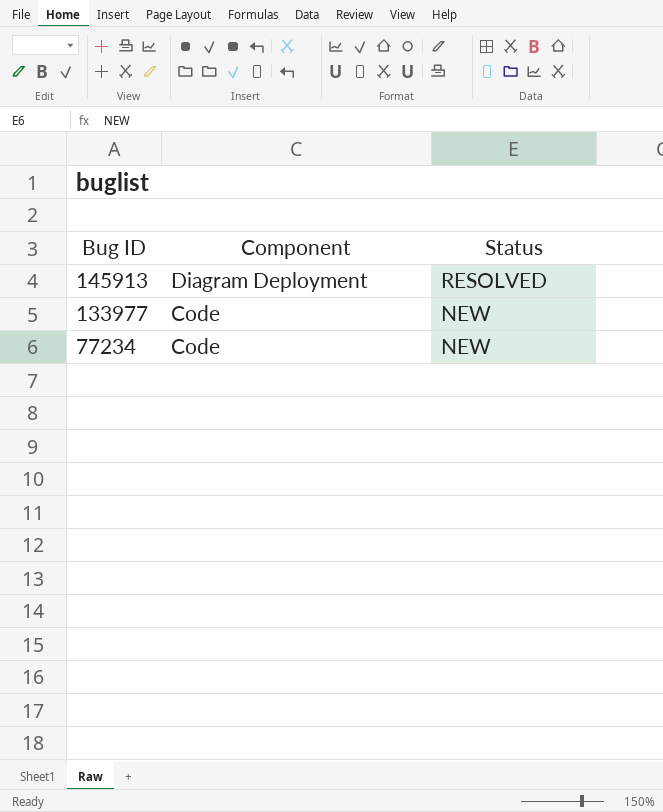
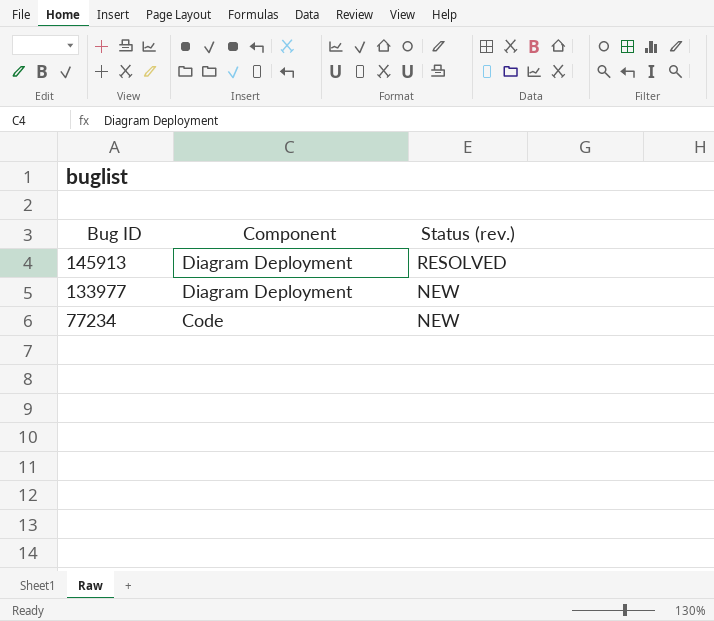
column name: Status -> Status (rev.)
133977 | Component: Code -> Diagram Deployment

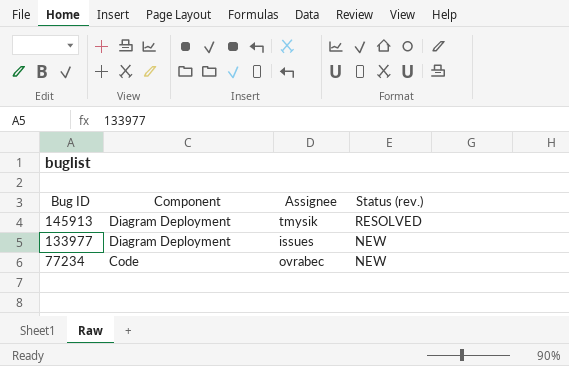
column Assignee | position: none -> 3

